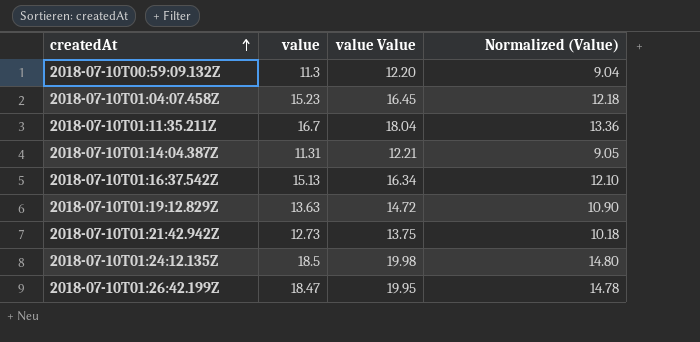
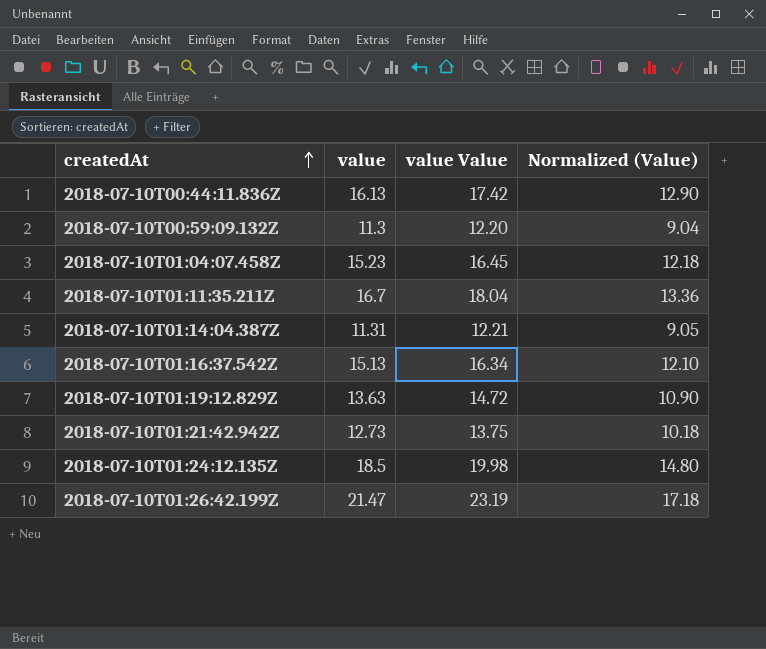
row 2018-07-10T00:44:11.836Z: none -> 16.13 | 17.42 | 12.90
2018-07-10T01:26:42.199Z | value: 18.47 -> 21.47
2018-07-10T01:26:42.199Z | value Value: 19.95 -> 23.19
2018-07-10T01:26:42.199Z | Normalized (Value): 14.78 -> 17.18

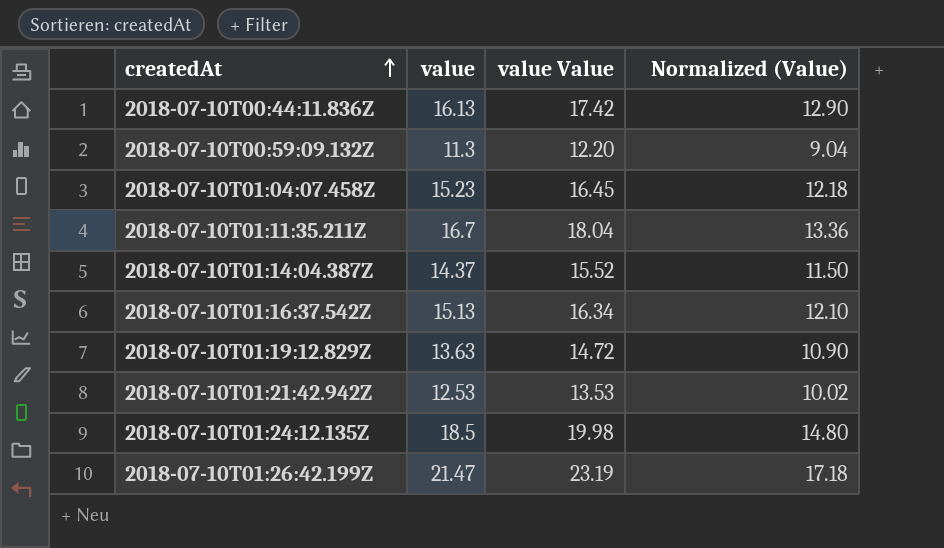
2018-07-10T01:14:04.387Z | value: 11.31 -> 14.37
2018-07-10T01:14:04.387Z | value Value: 12.21 -> 15.52
2018-07-10T01:14:04.387Z | Normalized (Value): 9.05 -> 11.50
2018-07-10T01:21:42.942Z | value: 12.73 -> 12.53
2018-07-10T01:21:42.942Z | value Value: 13.75 -> 13.53
2018-07-10T01:21:42.942Z | Normalized (Value): 10.18 -> 10.02

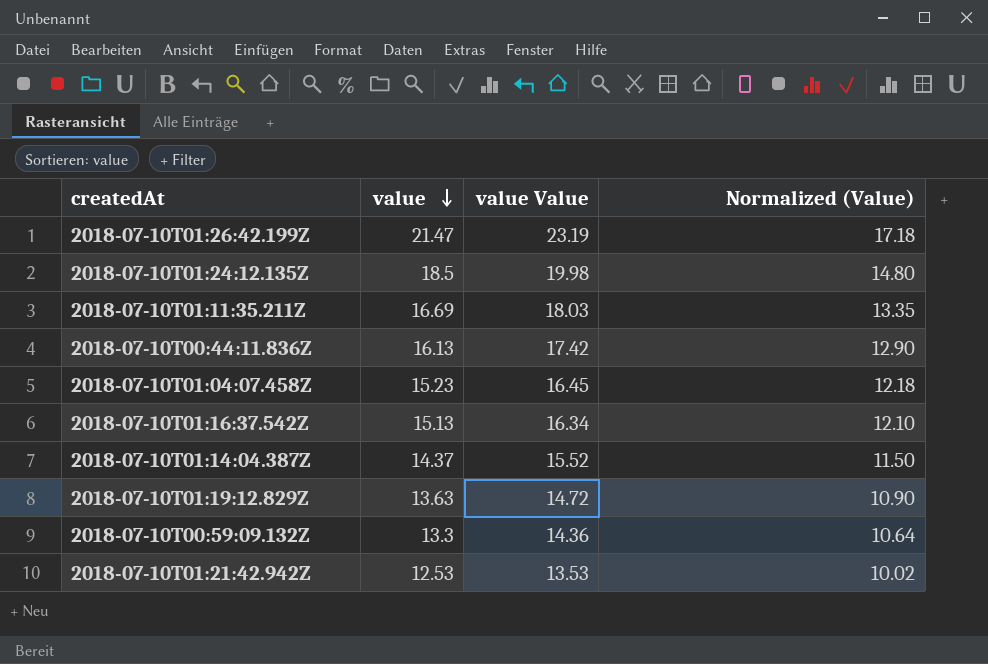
row order: createdAt ascending -> value descending
2018-07-10T01:11:35.211Z | value: 16.7 -> 16.69
2018-07-10T01:11:35.211Z | value Value: 18.04 -> 18.03
2018-07-10T01:11:35.211Z | Normalized (Value): 13.36 -> 13.35
2018-07-10T00:59:09.132Z | value: 11.3 -> 13.3
2018-07-10T00:59:09.132Z | value Value: 12.20 -> 14.36
2018-07-10T00:59:09.132Z | Normalized (Value): 9.04 -> 10.64

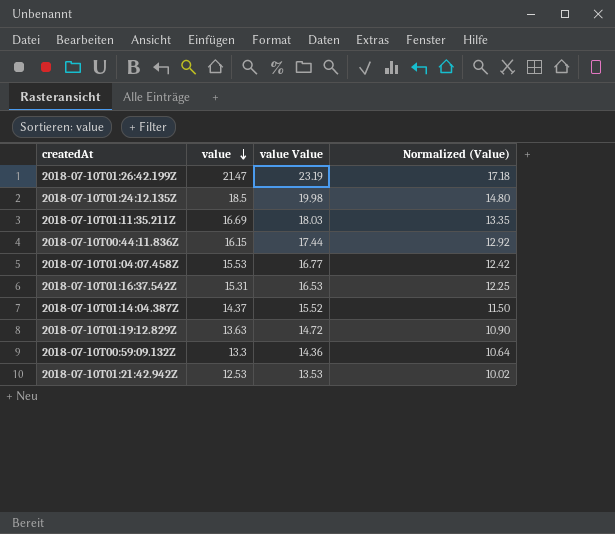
2018-07-10T00:44:11.836Z | value: 16.13 -> 16.15
2018-07-10T00:44:11.836Z | value Value: 17.42 -> 17.44
2018-07-10T00:44:11.836Z | Normalized (Value): 12.90 -> 12.92
2018-07-10T01:04:07.458Z | value: 15.23 -> 15.53
2018-07-10T01:04:07.458Z | value Value: 16.45 -> 16.77
2018-07-10T01:04:07.458Z | Normalized (Value): 12.18 -> 12.42
2018-07-10T01:16:37.542Z | value: 15.13 -> 15.31
2018-07-10T01:16:37.542Z | value Value: 16.34 -> 16.53
2018-07-10T01:16:37.542Z | Normalized (Value): 12.10 -> 12.25

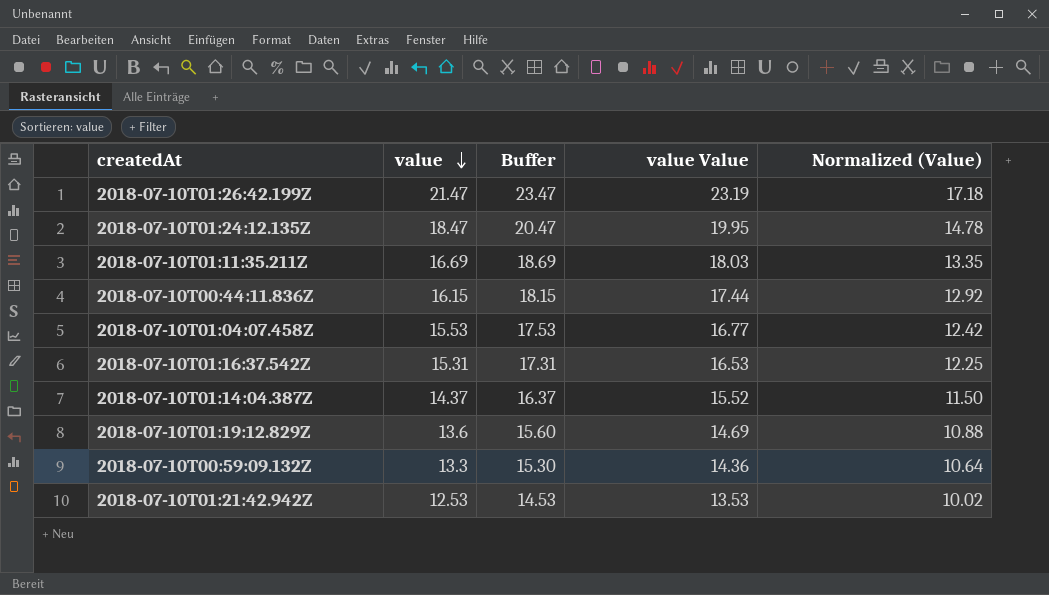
column Buffer | formula: none -> [value] + 2
2018-07-10T01:24:12.135Z | value: 18.5 -> 18.47
2018-07-10T01:24:12.135Z | value Value: 19.98 -> 19.95
2018-07-10T01:24:12.135Z | Normalized (Value): 14.80 -> 14.78
2018-07-10T01:19:12.829Z | value: 13.63 -> 13.6
2018-07-10T01:19:12.829Z | value Value: 14.72 -> 14.69
2018-07-10T01:19:12.829Z | Normalized (Value): 10.90 -> 10.88

